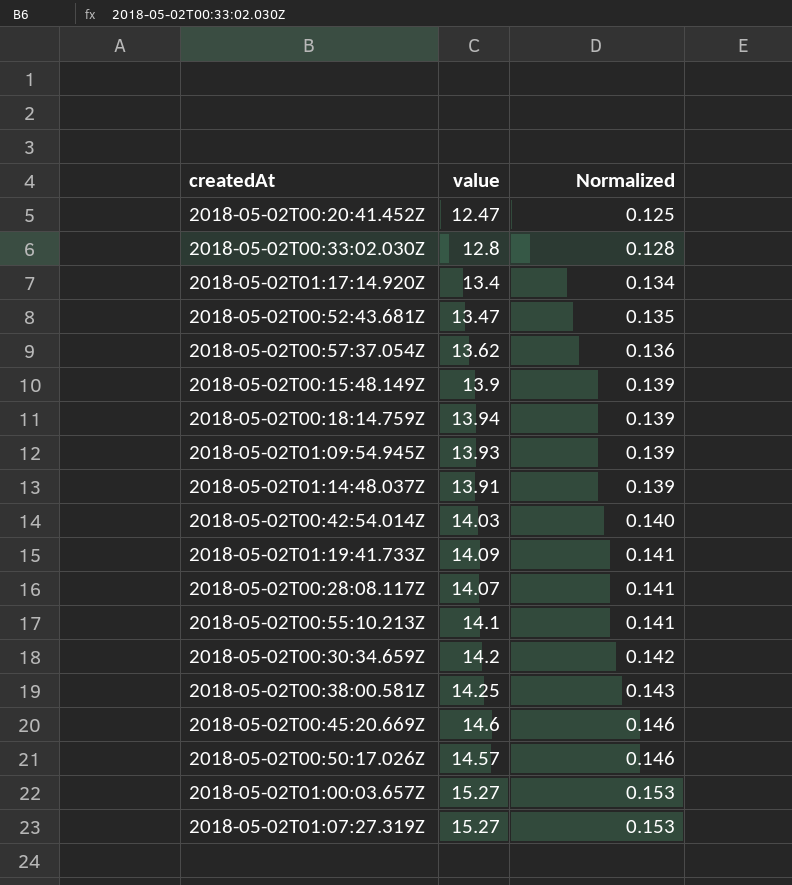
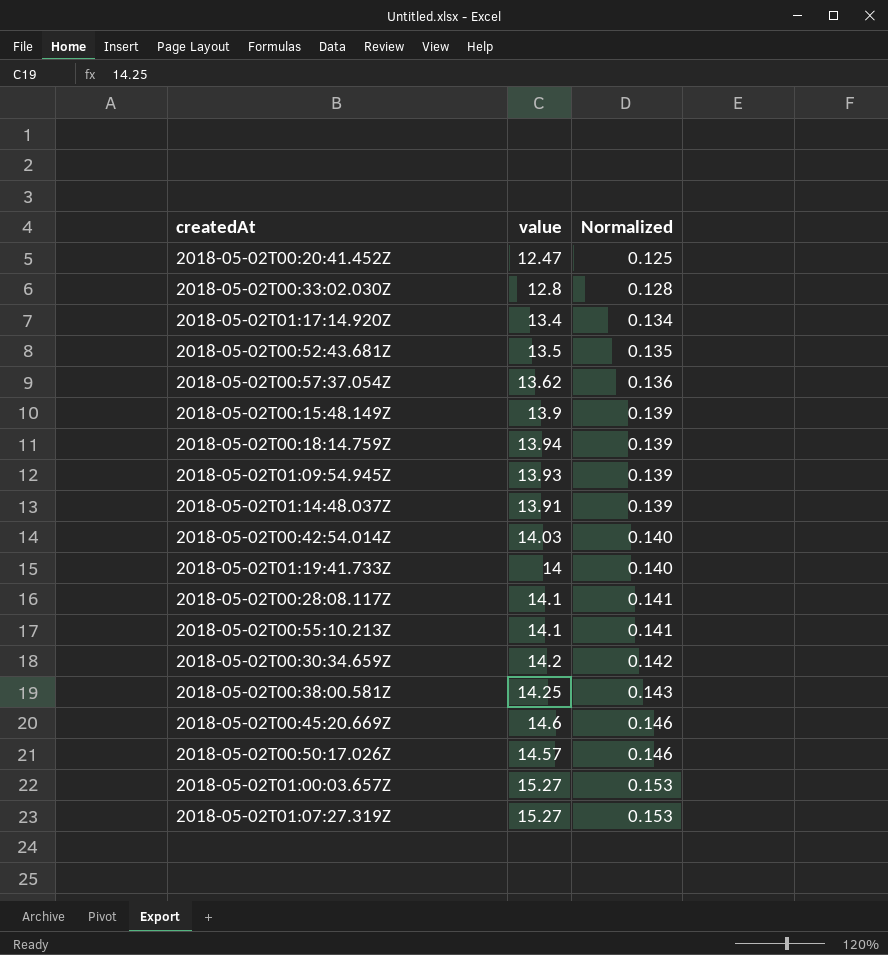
2018-05-02T00:52:43.681Z | value: 13.47 -> 13.5
2018-05-02T01:19:41.733Z | value: 14.09 -> 14
2018-05-02T01:19:41.733Z | Normalized: 0.141 -> 0.140
2018-05-02T00:28:08.117Z | value: 14.07 -> 14.1

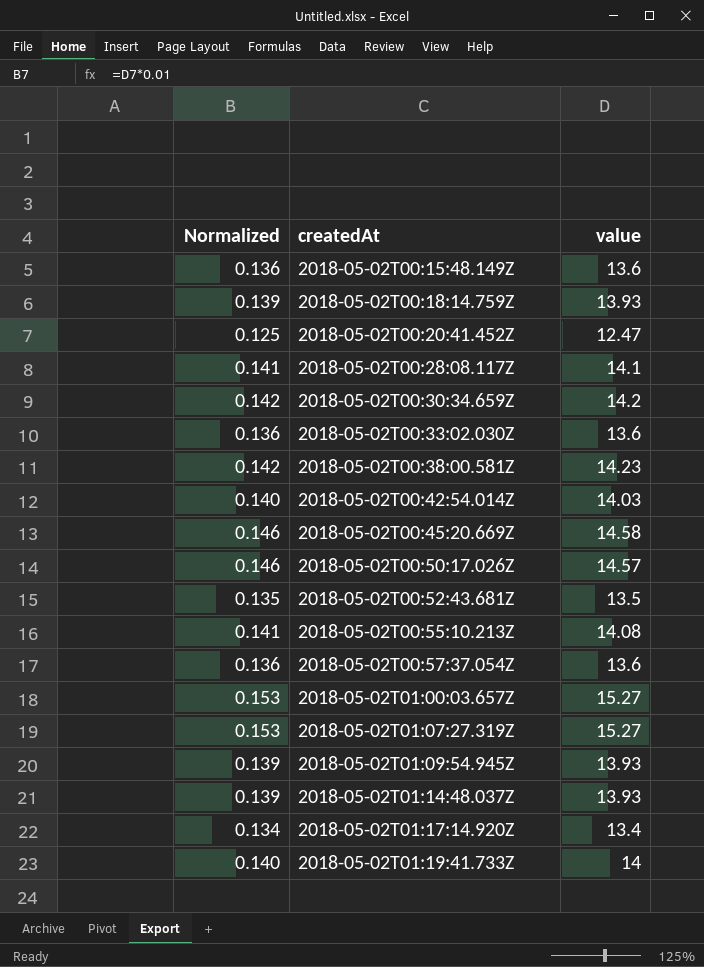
row order: Normalized ascending -> createdAt ascending
column Normalized | position: 3 -> 1
2018-05-02T00:15:48.149Z | Normalized: 0.139 -> 0.136
2018-05-02T00:15:48.149Z | value: 13.9 -> 13.6
2018-05-02T00:18:14.759Z | value: 13.94 -> 13.93
2018-05-02T00:33:02.030Z | Normalized: 0.128 -> 0.136
2018-05-02T00:33:02.030Z | value: 12.8 -> 13.6
2018-05-02T00:38:00.581Z | Normalized: 0.143 -> 0.142
2018-05-02T00:38:00.581Z | value: 14.25 -> 14.23
2018-05-02T00:45:20.669Z | value: 14.6 -> 14.58
2018-05-02T00:55:10.213Z | value: 14.1 -> 14.08
2018-05-02T00:57:37.054Z | value: 13.62 -> 13.6
2018-05-02T01:14:48.037Z | value: 13.91 -> 13.93

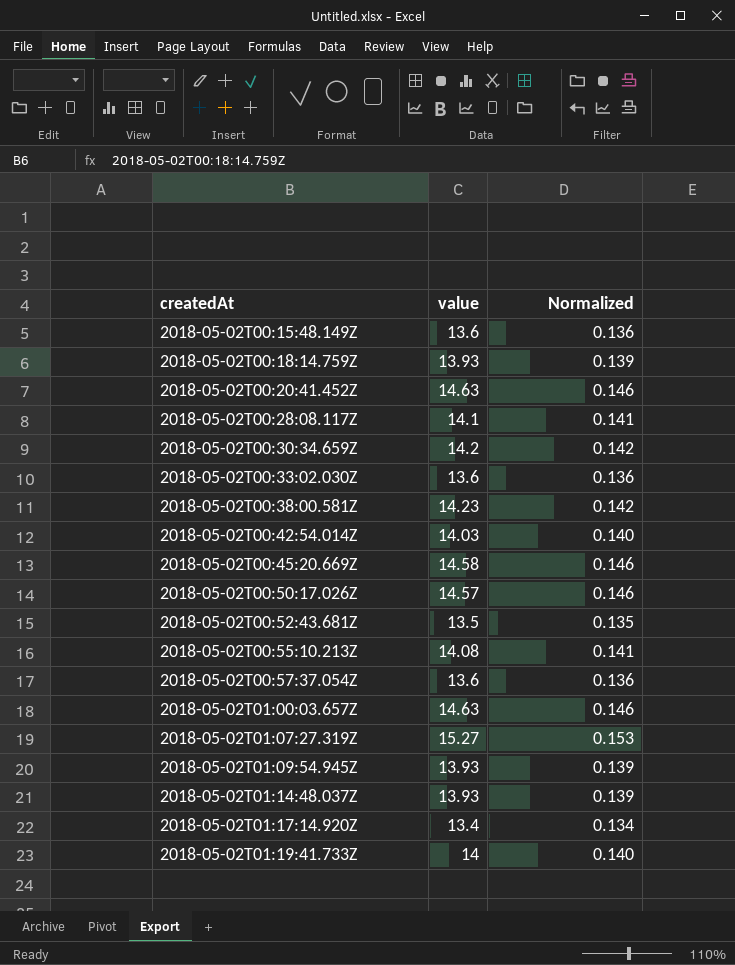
column Normalized | position: 1 -> 3
2018-05-02T00:20:41.452Z | value: 12.47 -> 14.63
2018-05-02T00:20:41.452Z | Normalized: 0.125 -> 0.146
2018-05-02T01:00:03.657Z | value: 15.27 -> 14.63
2018-05-02T01:00:03.657Z | Normalized: 0.153 -> 0.146

